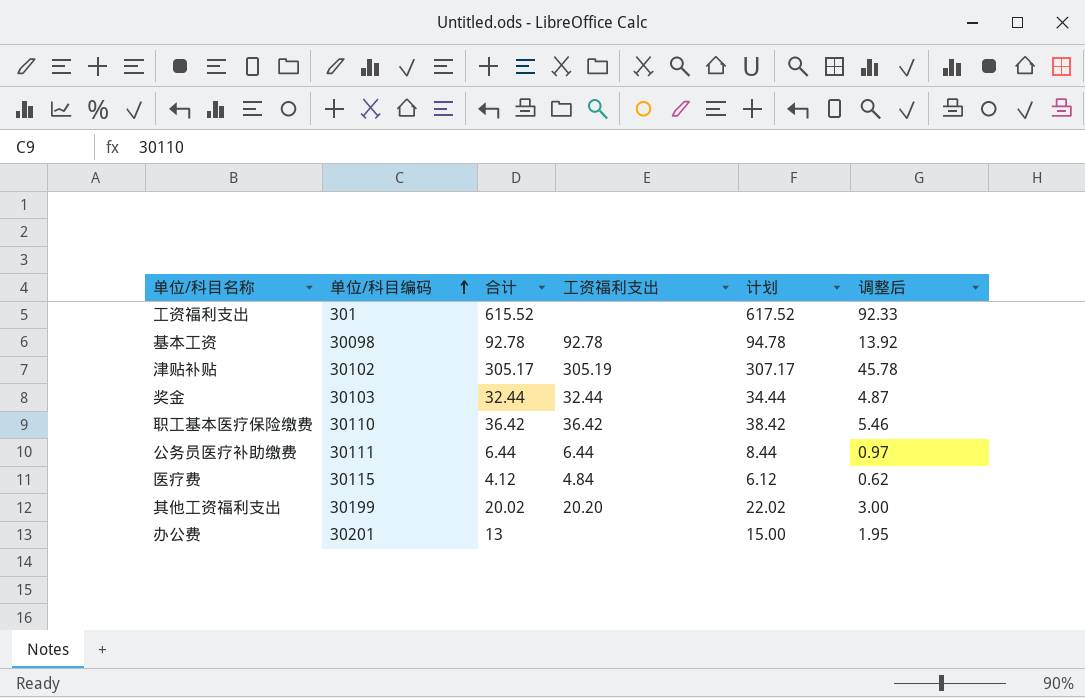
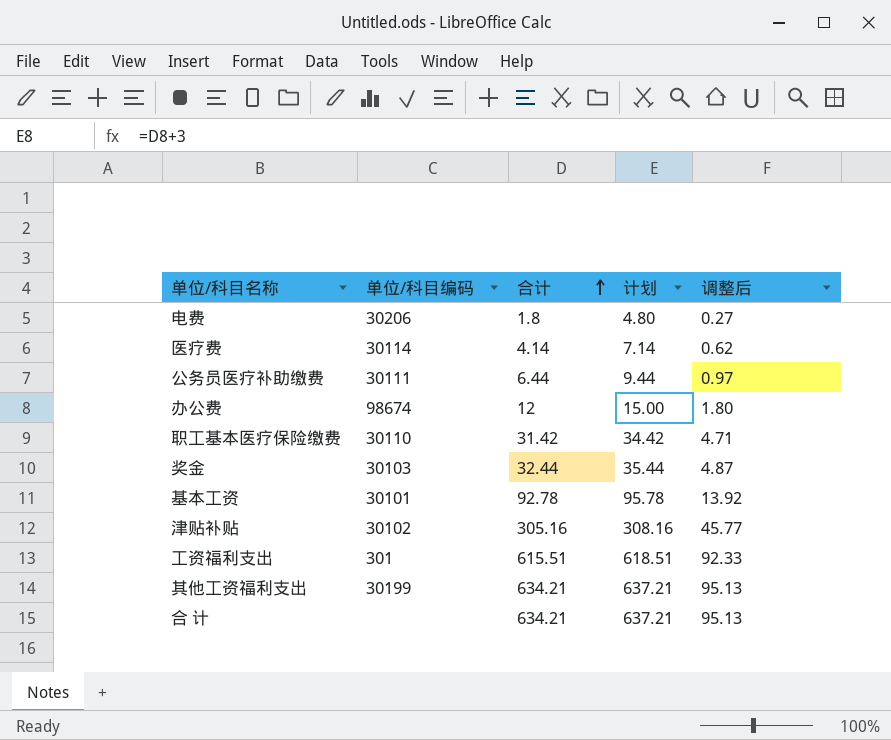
row order: 单位/科目编码 ascending -> 合计 ascending
column 工资福利支出 | position: 4 -> none
column 计划 | formula: [合计] + 2 -> [合计] + 3
row 电费: none -> 30206 | 1.8 | 4.80 | 0.27
医疗费 | 单位/科目编码: 30115 -> 30114
医疗费 | 合计: 4.12 -> 4.14
办公费 | 单位/科目编码: 30201 -> 98674
办公费 | 合计: 13 -> 12
办公费 | 调整后: 1.95 -> 1.80
职工基本医疗保险缴费 | 合计: 36.42 -> 31.42
职工基本医疗保险缴费 | 调整后: 5.46 -> 4.71
基本工资 | 单位/科目编码: 30098 -> 30101
津贴补贴 | 合计: 305.17 -> 305.16
津贴补贴 | 调整后: 45.78 -> 45.77
工资福利支出 | 合计: 615.52 -> 615.51
其他工资福利支出 | 合计: 20.02 -> 634.21
其他工资福利支出 | 调整后: 3.00 -> 95.13
row 合 计: none -> none | 634.21 | 637.21 | 95.13

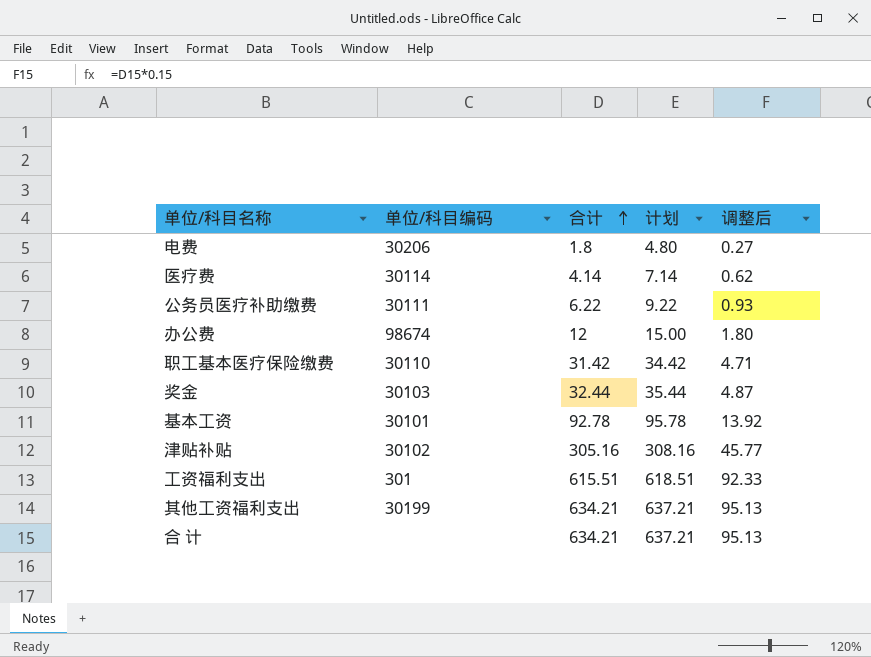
公务员医疗补助缴费 | 合计: 6.44 -> 6.22
公务员医疗补助缴费 | 计划: 9.44 -> 9.22
公务员医疗补助缴费 | 调整后: 0.97 -> 0.93

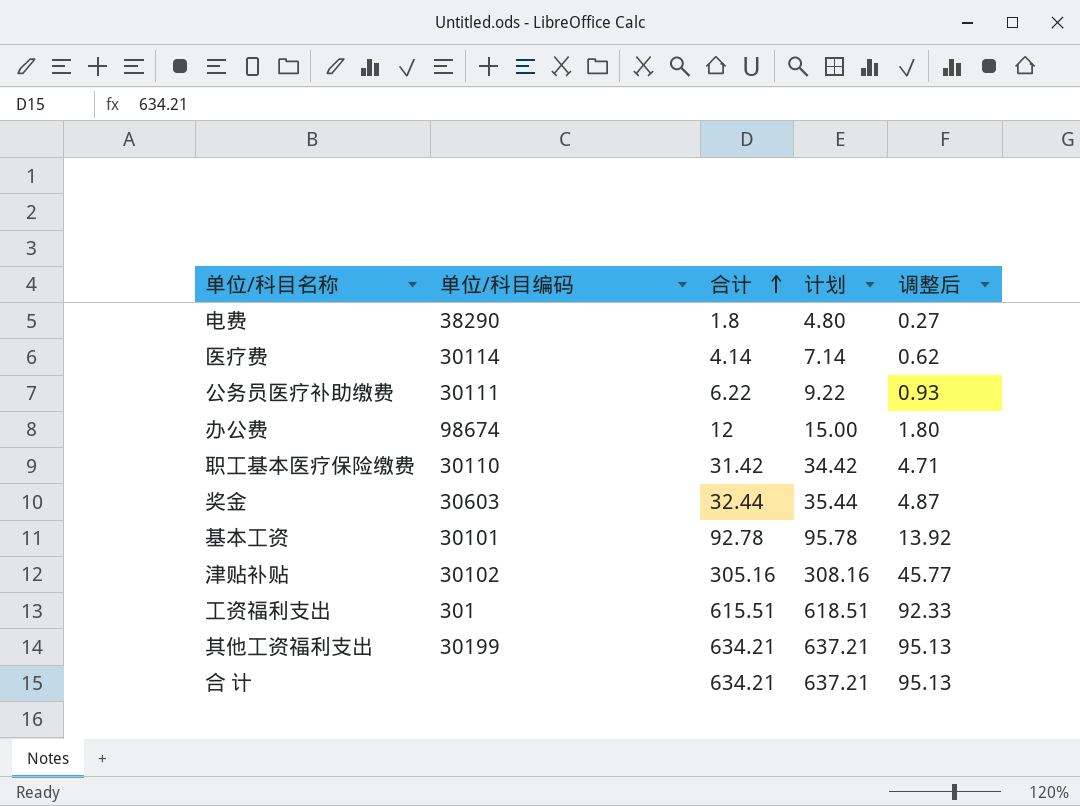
电费 | 单位/科目编码: 30206 -> 38290
奖金 | 单位/科目编码: 30103 -> 30603

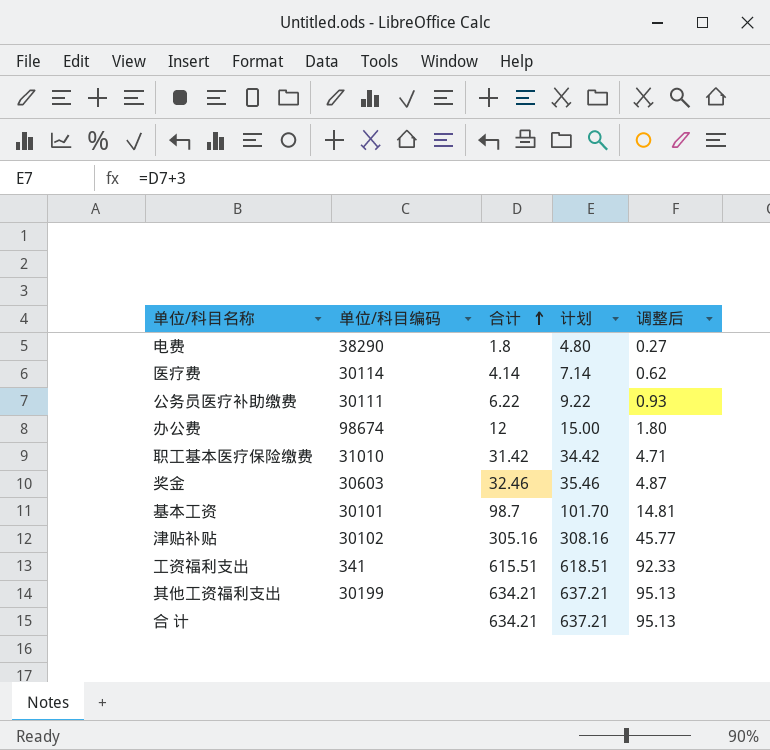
职工基本医疗保险缴费 | 单位/科目编码: 30110 -> 31010
奖金 | 合计: 32.44 -> 32.46
奖金 | 计划: 35.44 -> 35.46
基本工资 | 合计: 92.78 -> 98.7
基本工资 | 计划: 95.78 -> 101.70
基本工资 | 调整后: 13.92 -> 14.81
工资福利支出 | 单位/科目编码: 301 -> 341

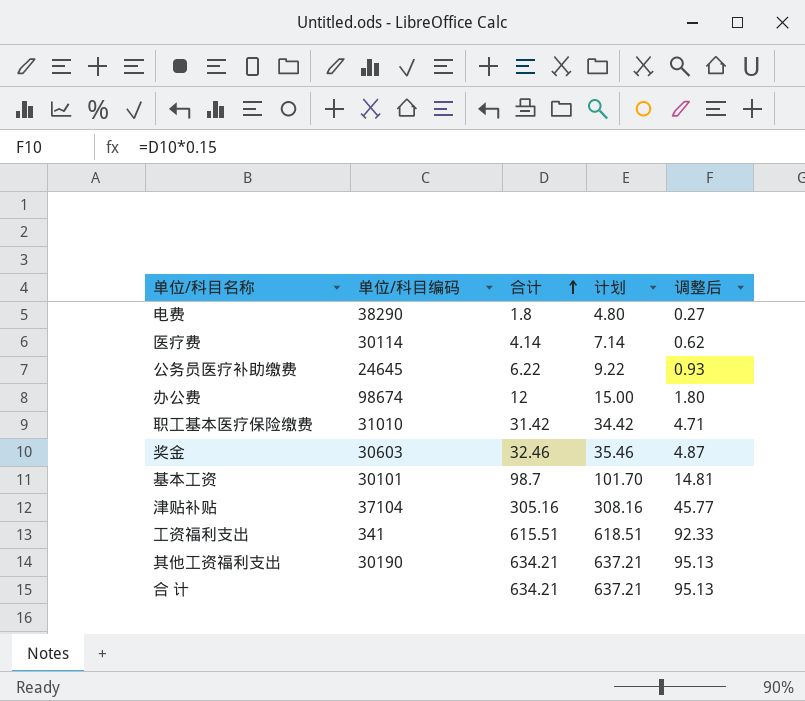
公务员医疗补助缴费 | 单位/科目编码: 30111 -> 24645
津贴补贴 | 单位/科目编码: 30102 -> 37104
其他工资福利支出 | 单位/科目编码: 30199 -> 30190

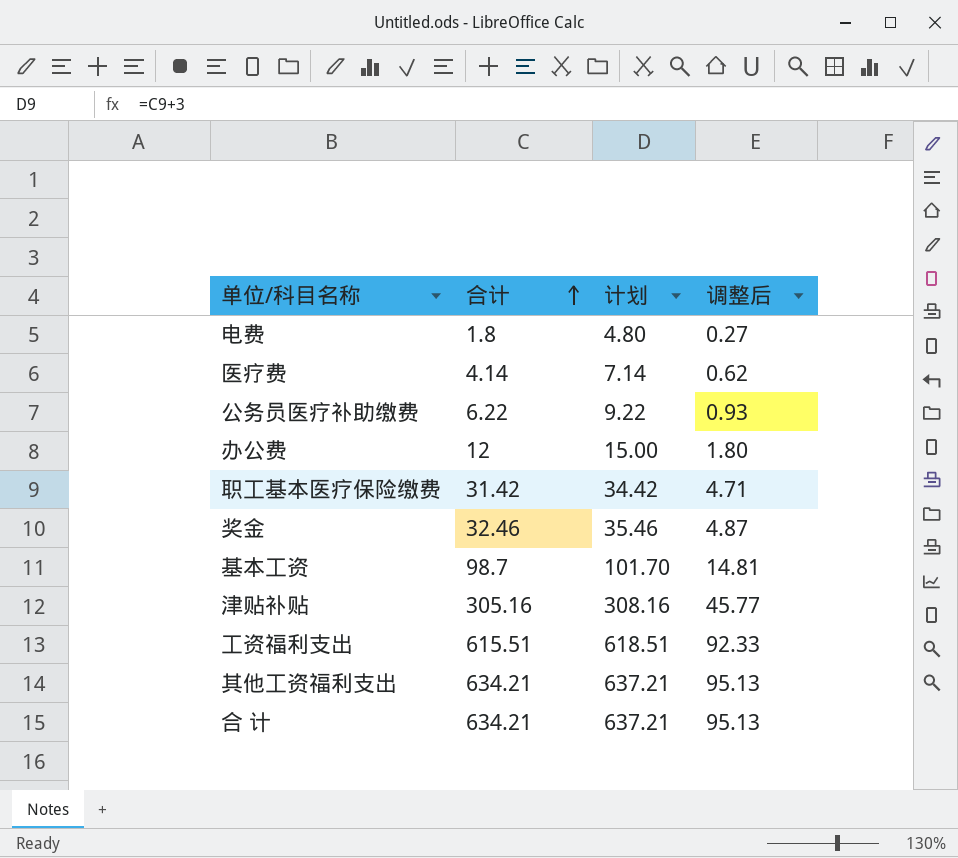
column 单位/科目编码 | position: 2 -> none

